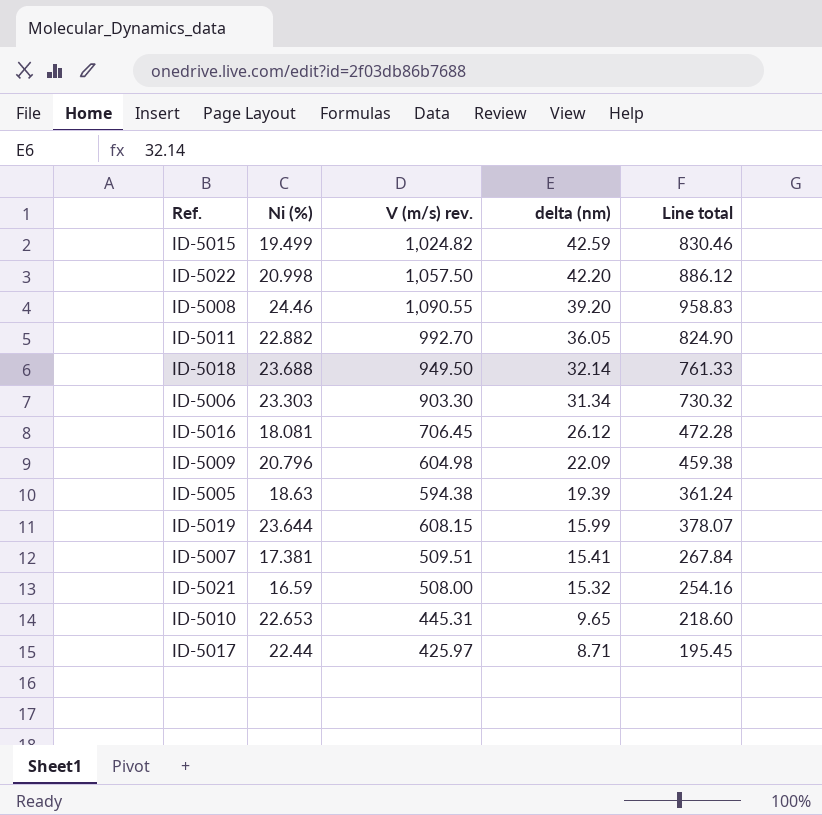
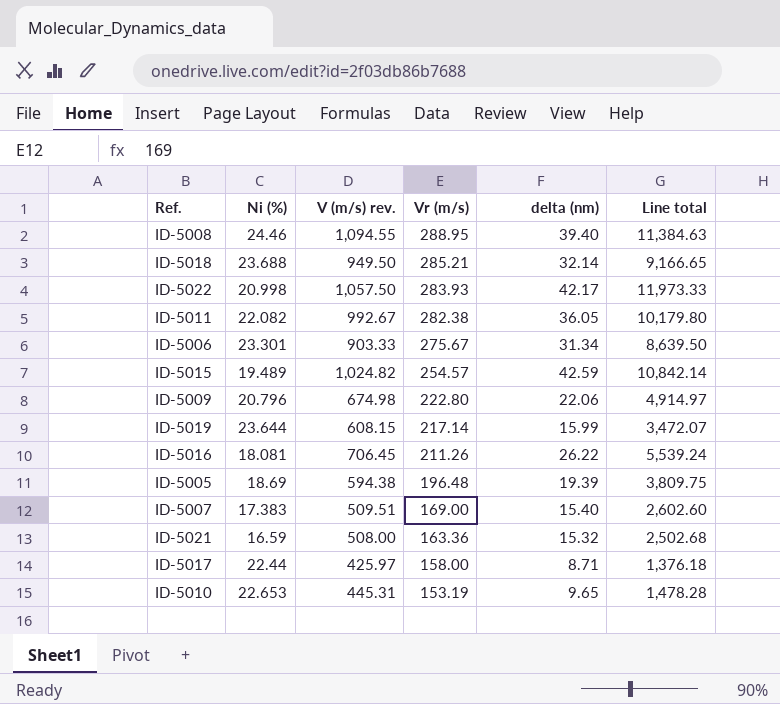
row order: delta (nm) descending -> Vr (m/s) descending
column Vr (m/s) | position: none -> 4
column Line total | formula: [Ni (%)] * [delta (nm)] -> [Vr (m/s)] * [delta (nm)]
ID-5008 | V (m/s) rev.: 1,090.55 -> 1,094.55
ID-5008 | delta (nm): 39.20 -> 39.40
ID-5022 | delta (nm): 42.20 -> 42.17
ID-5011 | Ni (%): 22.882 -> 22.082
ID-5011 | V (m/s) rev.: 992.70 -> 992.67
ID-5006 | Ni (%): 23.303 -> 23.301
ID-5006 | V (m/s) rev.: 903.30 -> 903.33
ID-5015 | Ni (%): 19.499 -> 19.489
ID-5009 | V (m/s) rev.: 604.98 -> 674.98
ID-5009 | delta (nm): 22.09 -> 22.06
ID-5016 | delta (nm): 26.12 -> 26.22
ID-5005 | Ni (%): 18.63 -> 18.69
ID-5007 | Ni (%): 17.381 -> 17.383
ID-5007 | delta (nm): 15.41 -> 15.40

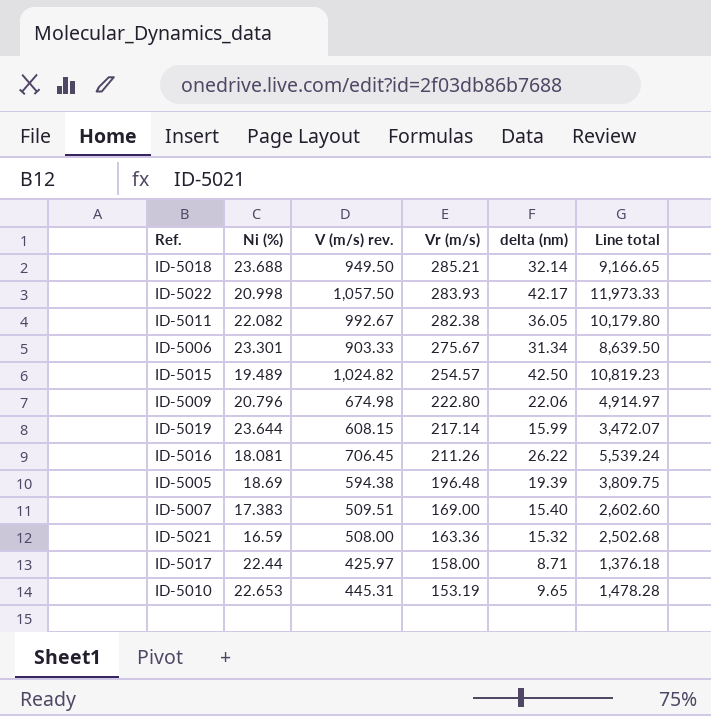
row ID-5008: 24.46 | 1,094.55 | 288.95 | 39.40 | 11,384.63 -> none
ID-5015 | delta (nm): 42.59 -> 42.50
ID-5015 | Line total: 10,842.14 -> 10,819.23

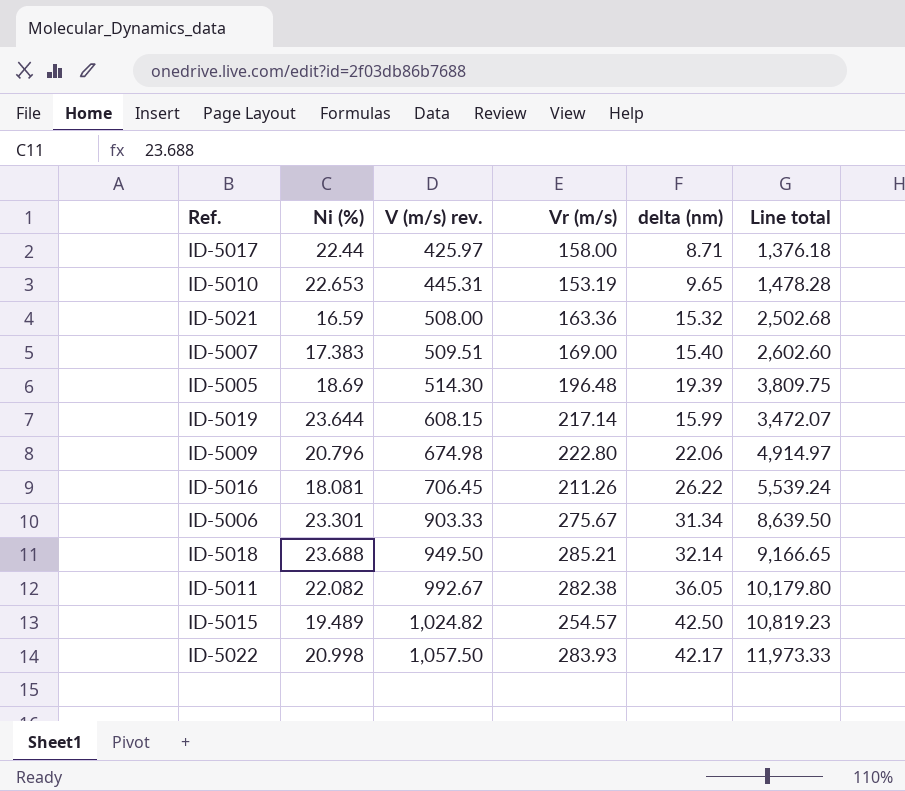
row order: Vr (m/s) descending -> V (m/s) rev. ascending
ID-5005 | V (m/s) rev.: 594.38 -> 514.30

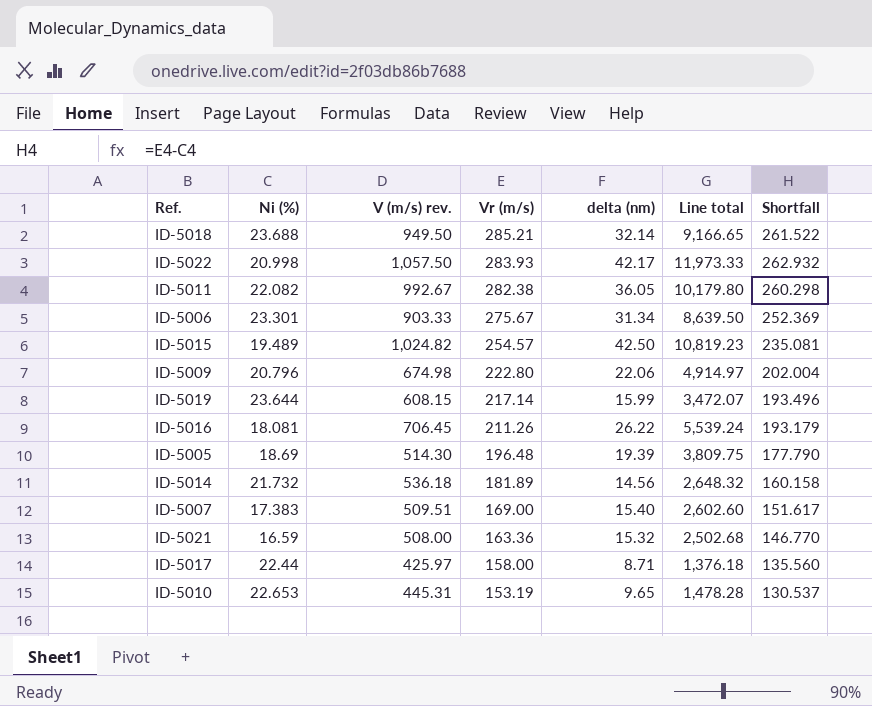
row order: V (m/s) rev. ascending -> Vr (m/s) descending
column Shortfall | formula: none -> [Vr (m/s)] - [Ni (%)]
row ID-5014: none -> 21.732 | 536.18 | 181.89 | 14.56 | 2,648.32 | 160.158

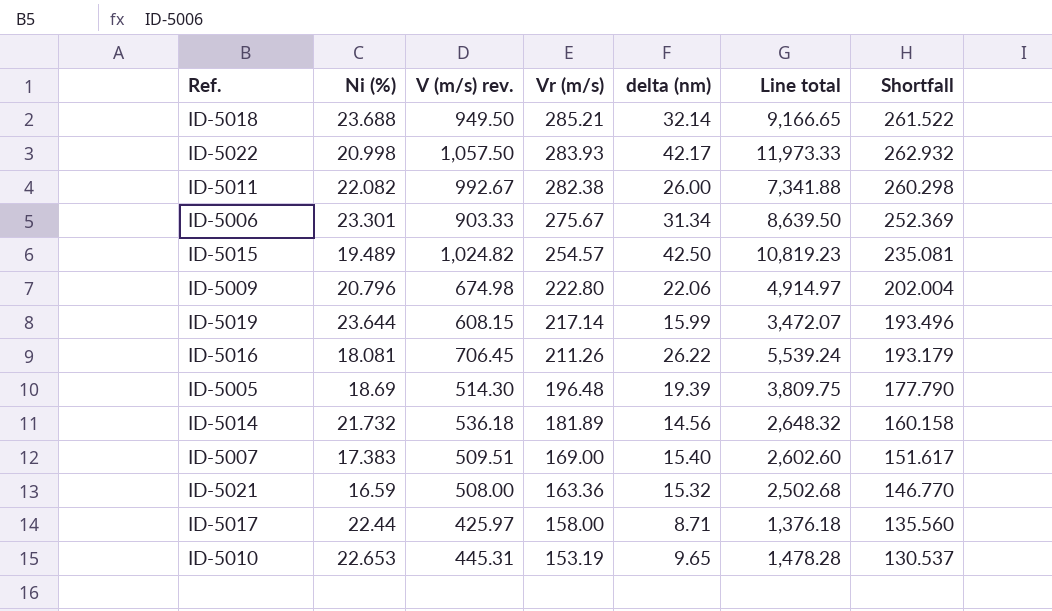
ID-5011 | delta (nm): 36.05 -> 26.00
ID-5011 | Line total: 10,179.80 -> 7,341.88

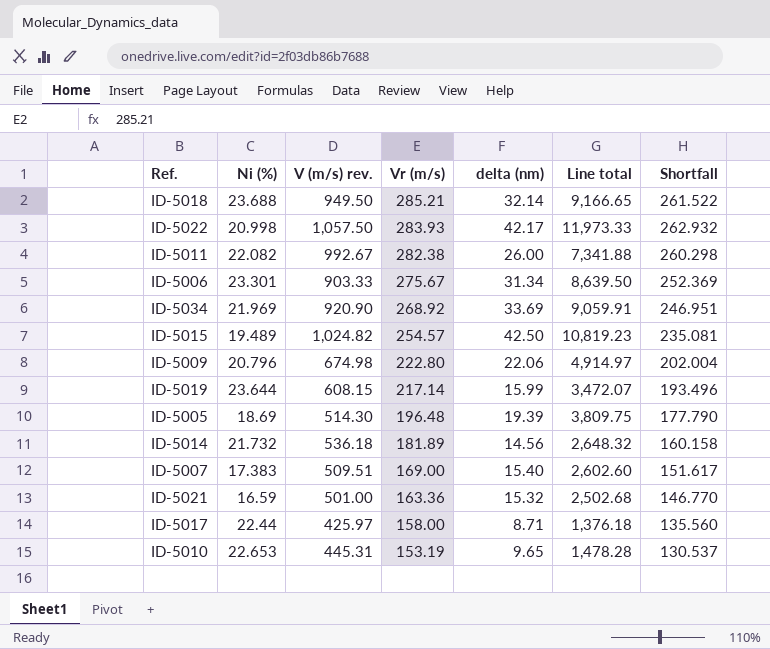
row ID-5016: 18.081 | 706.45 | 211.26 | 26.22 | 5,539.24 | 193.179 -> none
row ID-5034: none -> 21.969 | 920.90 | 268.92 | 33.69 | 9,059.91 | 246.951
ID-5021 | V (m/s) rev.: 508.00 -> 501.00

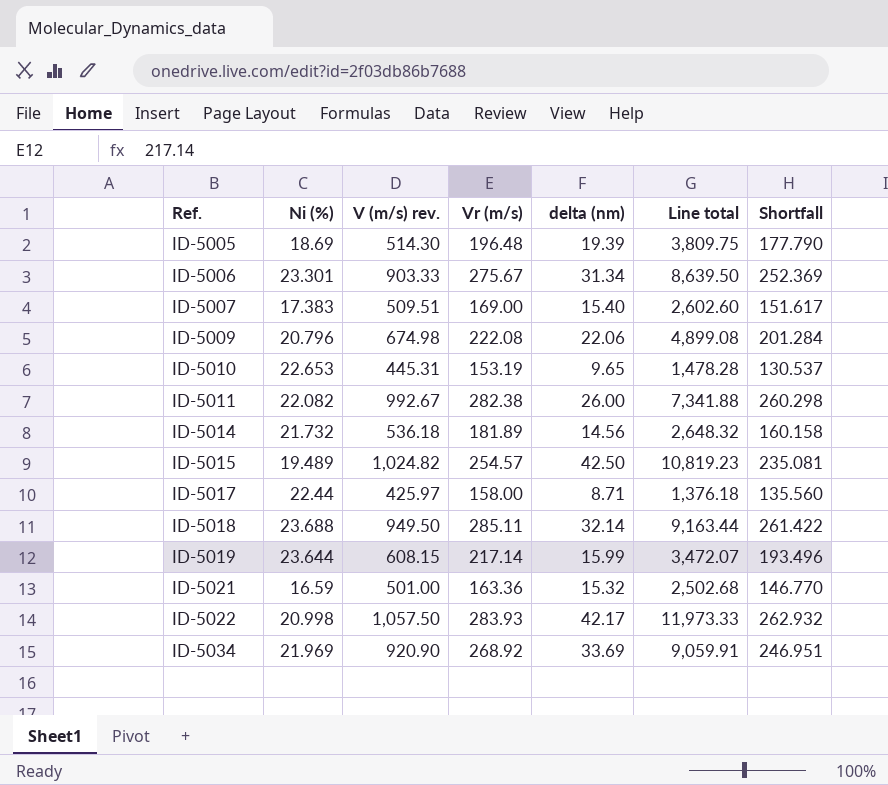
row order: Vr (m/s) descending -> Ref. ascending
ID-5009 | Vr (m/s): 222.80 -> 222.08
ID-5009 | Line total: 4,914.97 -> 4,899.08
ID-5009 | Shortfall: 202.004 -> 201.284
ID-5018 | Vr (m/s): 285.21 -> 285.11
ID-5018 | Line total: 9,166.65 -> 9,163.44
ID-5018 | Shortfall: 261.522 -> 261.422

